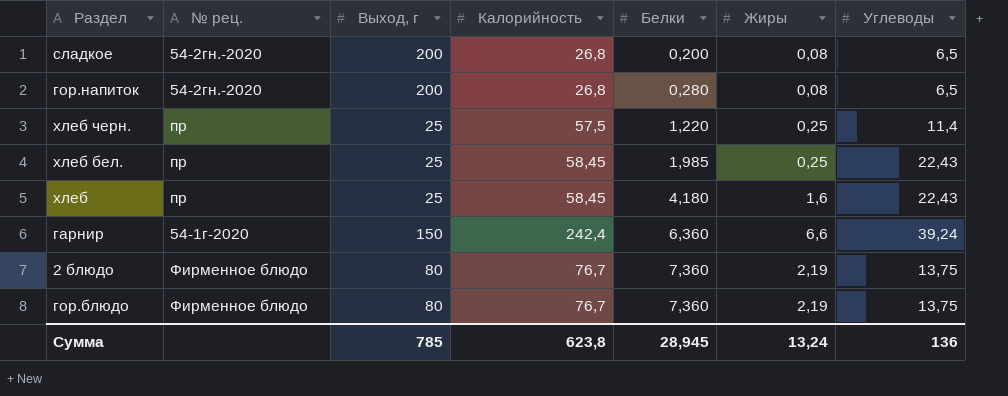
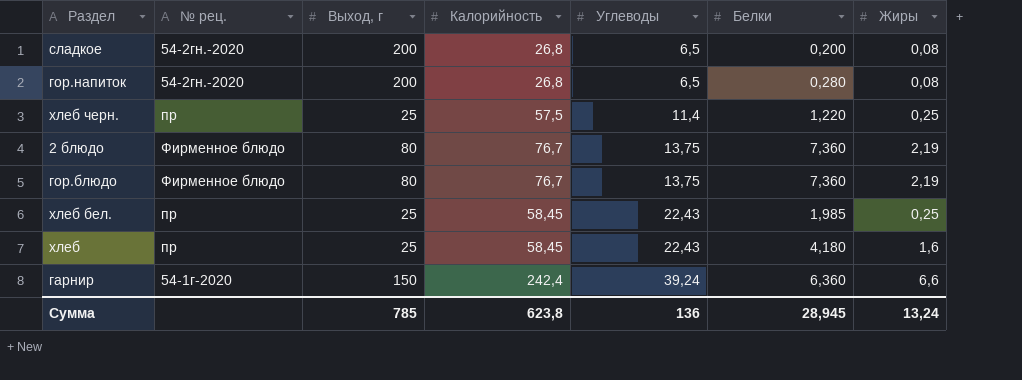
row order: Белки ascending -> Углеводы ascending
column Углеводы | position: 7 -> 5

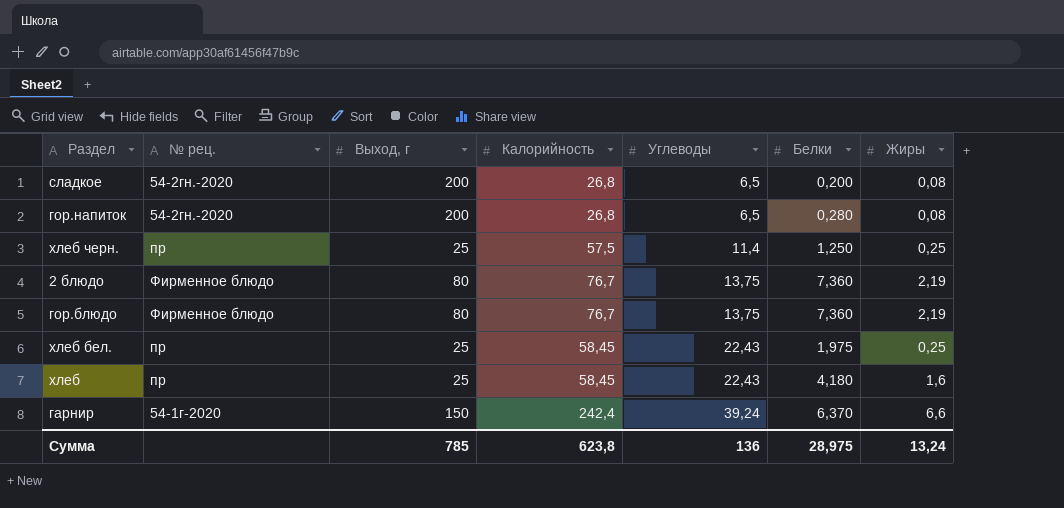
хлеб черн. | Белки: 1,220 -> 1,250
хлеб бел. | Белки: 1,985 -> 1,975
гарнир | Белки: 6,360 -> 6,370
Сумма | Белки: 28,945 -> 28,975

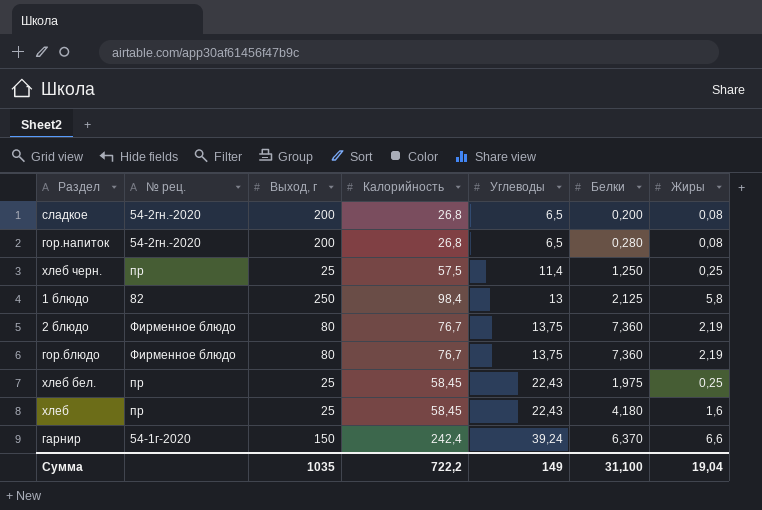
row 1 блюдо: none -> 82 | 250 | 98,4 | 13 | 2,125 | 5,8
Сумма | Выход, г: 785 -> 1035
Сумма | Калорийность: 623,8 -> 722,2
Сумма | Углеводы: 136 -> 149
Сумма | Белки: 28,975 -> 31,100
Сумма | Жиры: 13,24 -> 19,04

